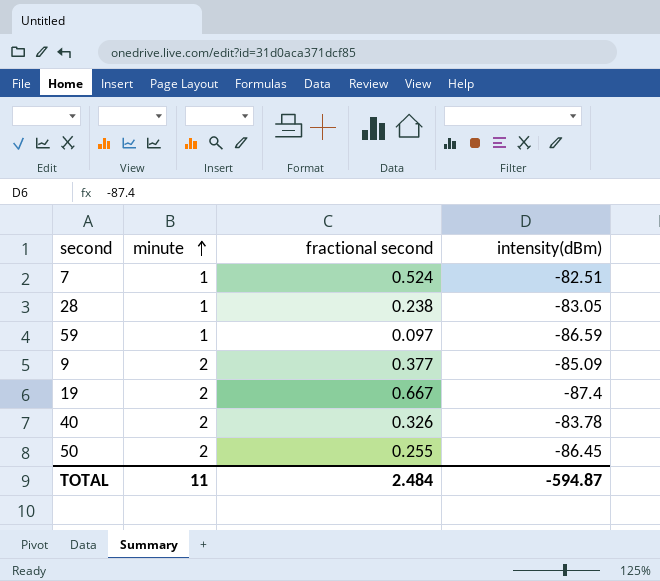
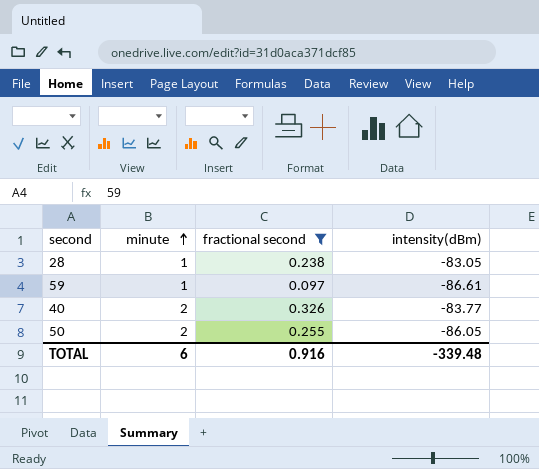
filter: none -> fractional second <= 0.326
59 | intensity(dBm): -86.59 -> -86.61
40 | intensity(dBm): -83.78 -> -83.77
50 | intensity(dBm): -86.45 -> -86.05
TOTAL | minute: 11 -> 6
TOTAL | fractional second: 2.484 -> 0.916
TOTAL | intensity(dBm): -594.87 -> -339.48

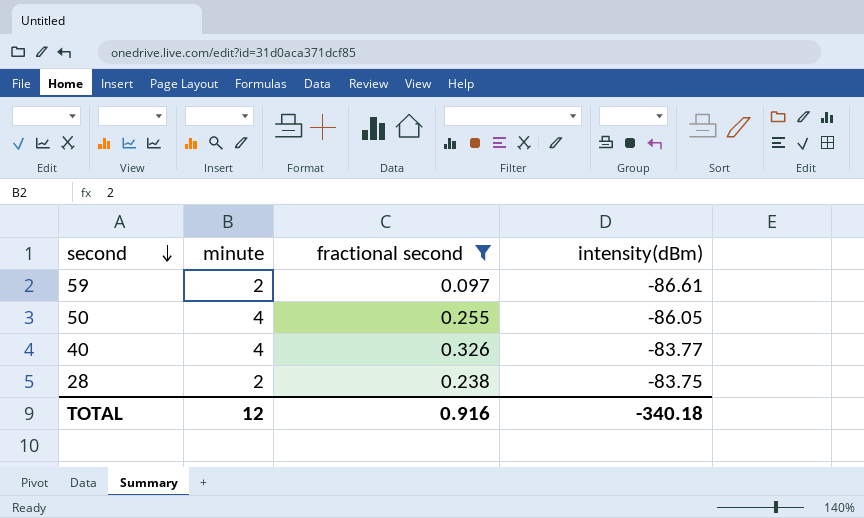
row order: minute ascending -> second descending
59 | minute: 1 -> 2
50 | minute: 2 -> 4
40 | minute: 2 -> 4
28 | minute: 1 -> 2
28 | intensity(dBm): -83.05 -> -83.75
TOTAL | minute: 6 -> 12
TOTAL | intensity(dBm): -339.48 -> -340.18

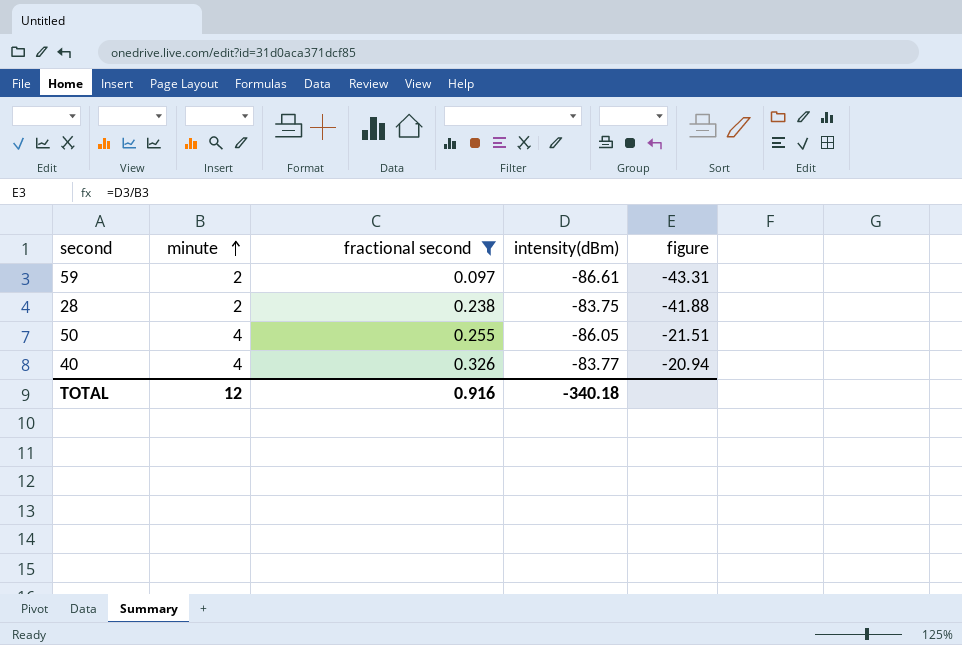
row order: second descending -> minute ascending
column figure | formula: none -> [intensity(dBm)] / [minute]

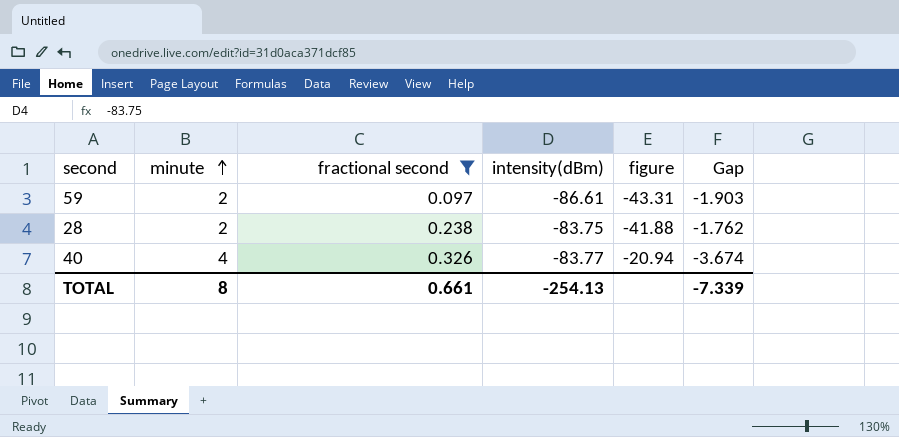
column Gap | formula: none -> [fractional second] - [minute]
row 50: 4 | 0.255 | -86.05 | -21.51 -> none
TOTAL | minute: 12 -> 8
TOTAL | fractional second: 0.916 -> 0.661
TOTAL | intensity(dBm): -340.18 -> -254.13

